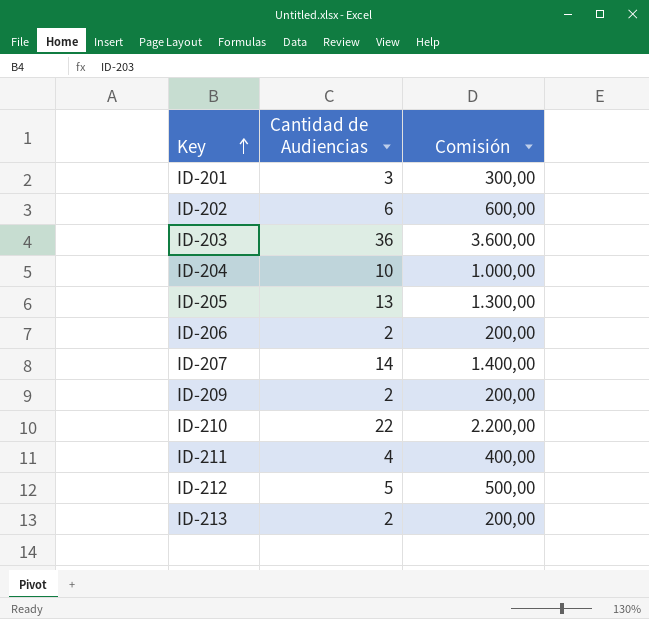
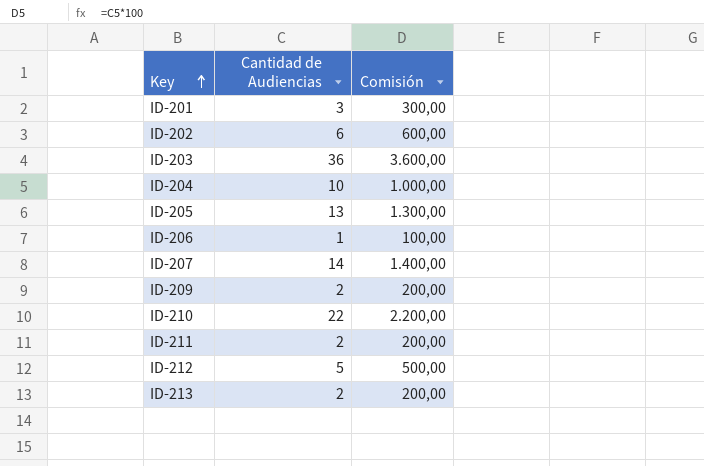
ID-206 | Cantidad de Audiencias: 2 -> 1
ID-206 | Comisión: 200,00 -> 100,00
ID-211 | Cantidad de Audiencias: 4 -> 2
ID-211 | Comisión: 400,00 -> 200,00

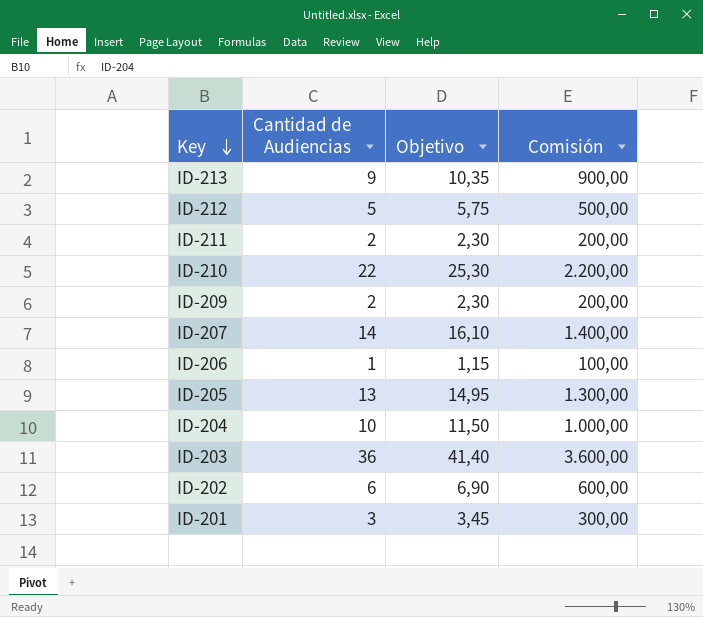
row order: Key ascending -> Key descending
column Objetivo | formula: none -> [Cantidad de Audiencias] * 1,15
ID-213 | Cantidad de Audiencias: 2 -> 9
ID-213 | Comisión: 200,00 -> 900,00

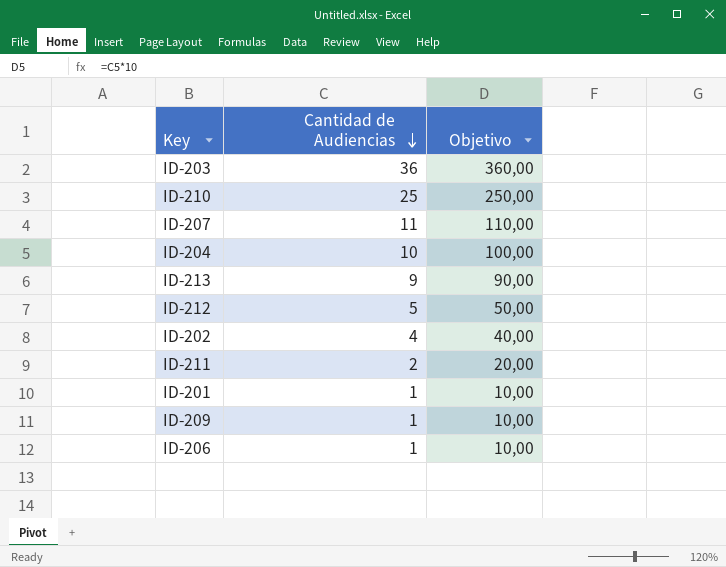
row order: Key descending -> Cantidad de Audiencias descending
column Comisión | formula: [Cantidad de Audiencias] * 100 -> none
column Objetivo | formula: [Cantidad de Audiencias] * 1,15 -> [Cantidad de Audiencias] * 10
row ID-205: 13 | 14,95 | 1.300,00 -> none
ID-210 | Cantidad de Audiencias: 22 -> 25
ID-207 | Cantidad de Audiencias: 14 -> 11
ID-202 | Cantidad de Audiencias: 6 -> 4
ID-201 | Cantidad de Audiencias: 3 -> 1
ID-209 | Cantidad de Audiencias: 2 -> 1

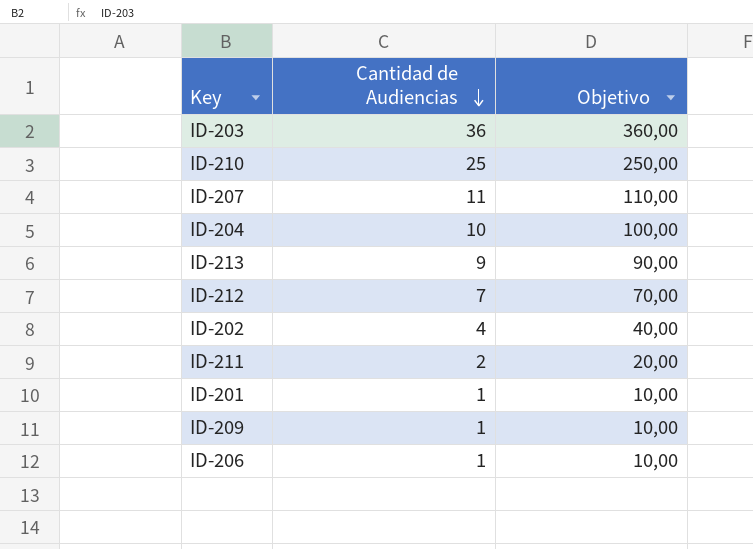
ID-212 | Cantidad de Audiencias: 5 -> 7
ID-212 | Objetivo: 50,00 -> 70,00

